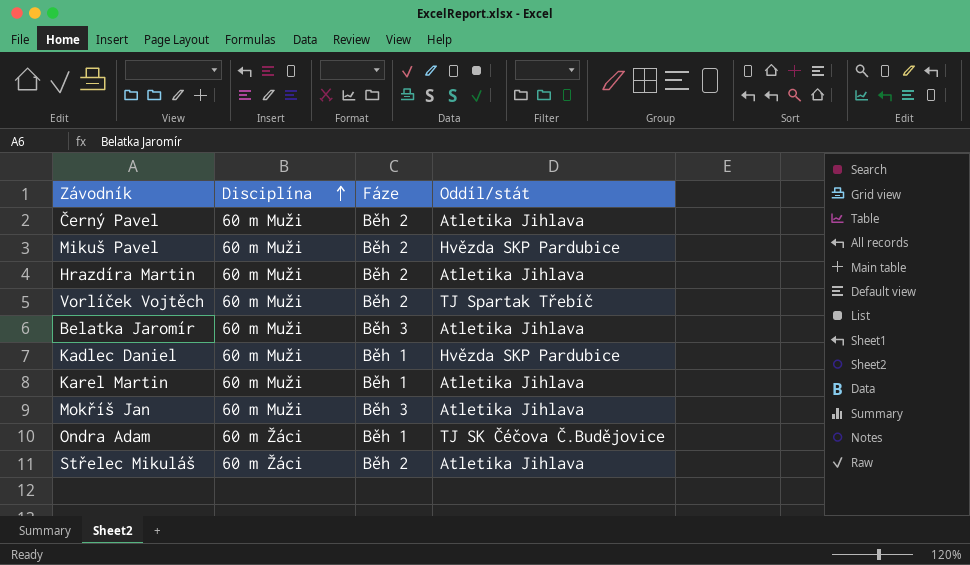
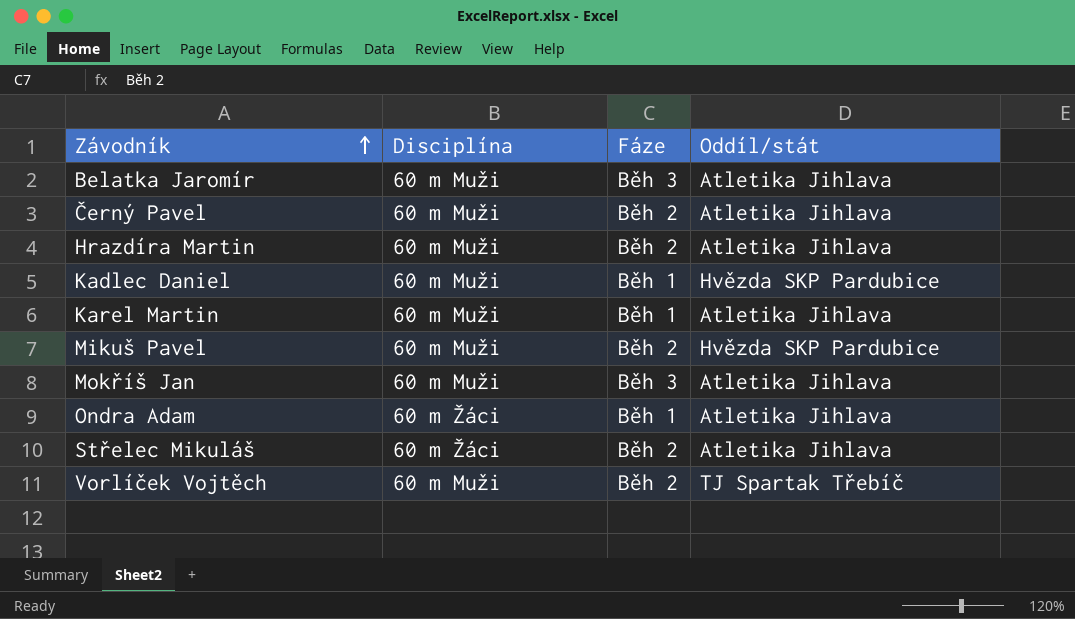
row order: Disciplína ascending -> Závodník ascending
Ondra Adam | Oddíl/stát: TJ SK Čéčova Č.Budějovice -> Atletika Jihlava

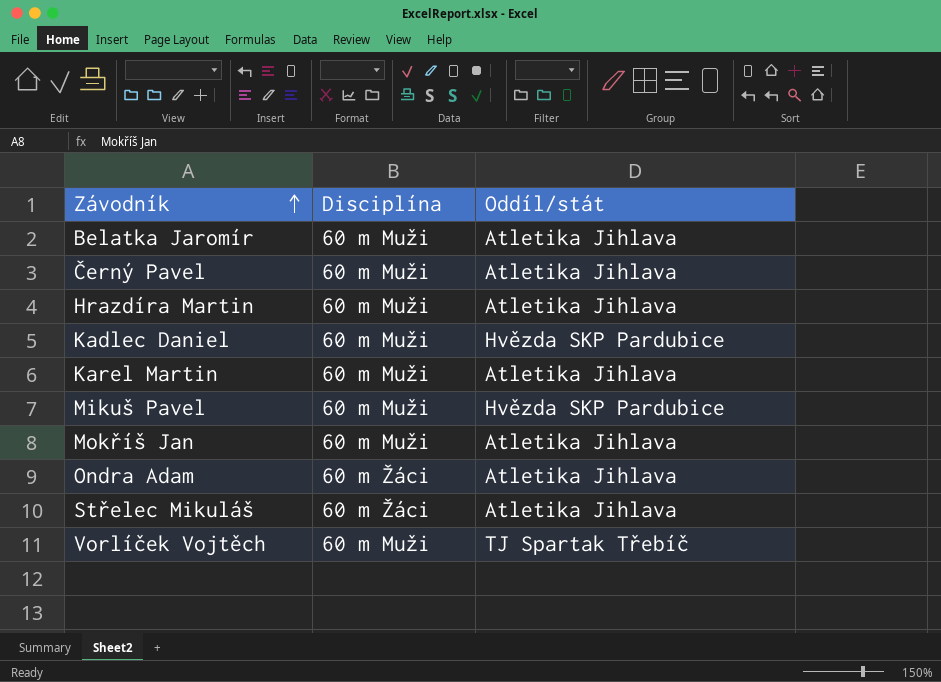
column Fáze | position: 3 -> none

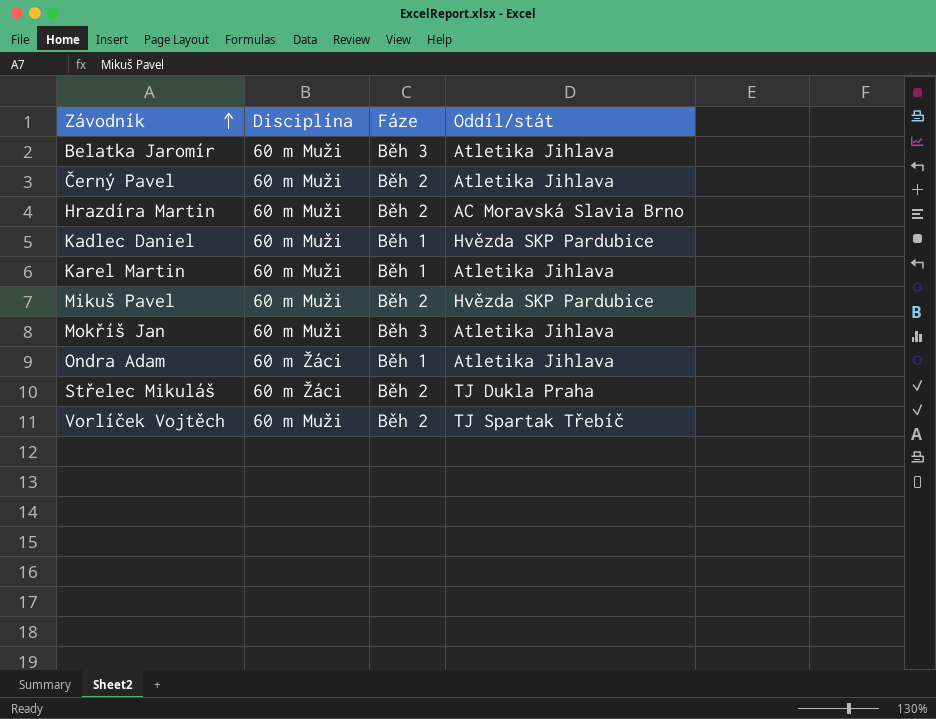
column Fáze | position: none -> 3
Hrazdíra Martin | Oddíl/stát: Atletika Jihlava -> AC Moravská Slavia Brno
Střelec Mikuláš | Oddíl/stát: Atletika Jihlava -> TJ Dukla Praha

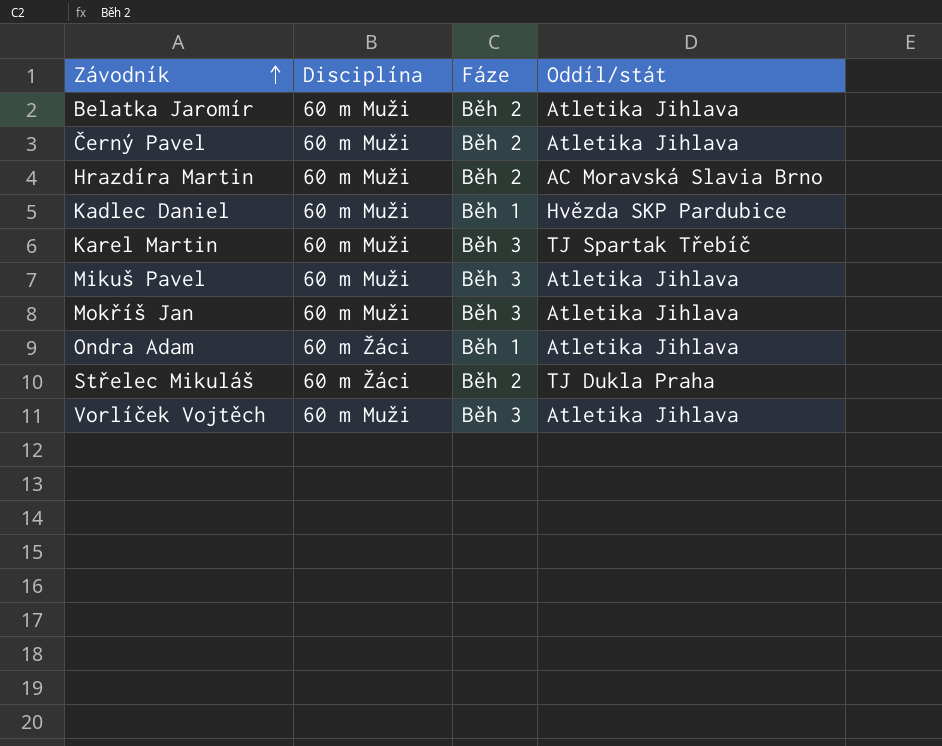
Belatka Jaromír | Fáze: Běh 3 -> Běh 2
Karel Martin | Fáze: Běh 1 -> Běh 3
Karel Martin | Oddíl/stát: Atletika Jihlava -> TJ Spartak Třebíč
Mikuš Pavel | Fáze: Běh 2 -> Běh 3
Mikuš Pavel | Oddíl/stát: Hvězda SKP Pardubice -> Atletika Jihlava
Vorlíček Vojtěch | Fáze: Běh 2 -> Běh 3
Vorlíček Vojtěch | Oddíl/stát: TJ Spartak Třebíč -> Atletika Jihlava

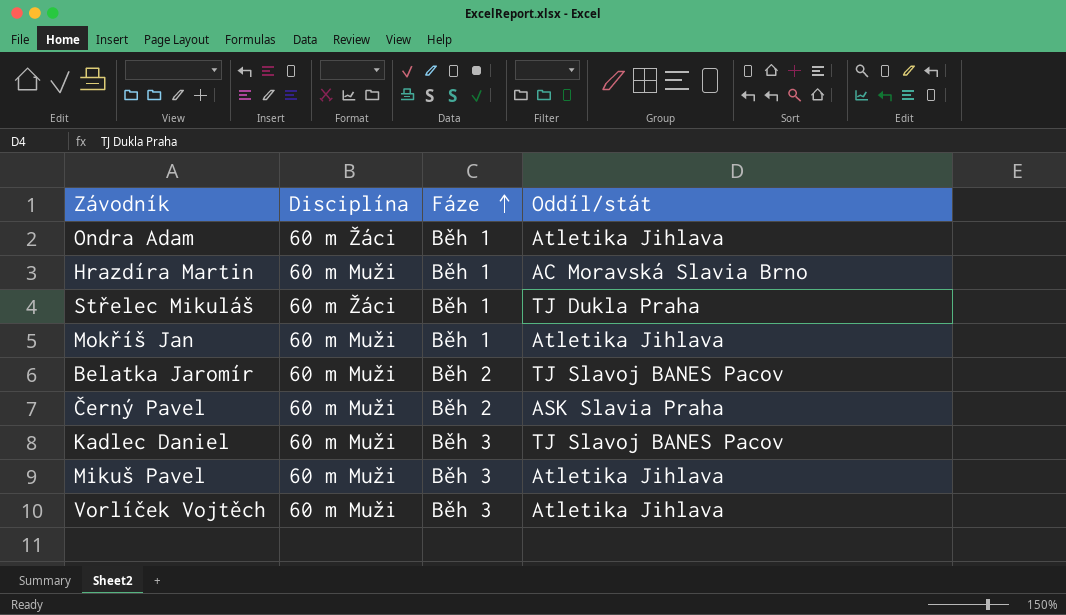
row order: Závodník ascending -> Fáze ascending
row Karel Martin: 60 m Muži | Běh 3 | TJ Spartak Třebíč -> none
Hrazdíra Martin | Fáze: Běh 2 -> Běh 1
Střelec Mikuláš | Fáze: Běh 2 -> Běh 1
Mokříš Jan | Fáze: Běh 3 -> Běh 1
Belatka Jaromír | Oddíl/stát: Atletika Jihlava -> TJ Slavoj BANES Pacov
Černý Pavel | Oddíl/stát: Atletika Jihlava -> ASK Slavia Praha
Kadlec Daniel | Fáze: Běh 1 -> Běh 3
Kadlec Daniel | Oddíl/stát: Hvězda SKP Pardubice -> TJ Slavoj BANES Pacov

